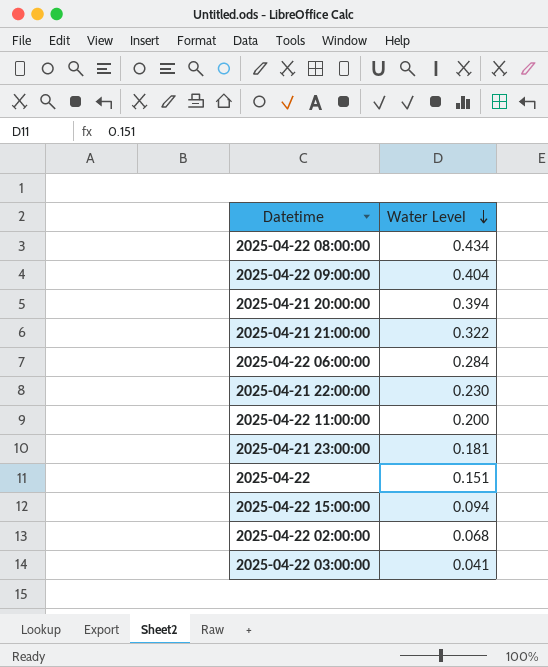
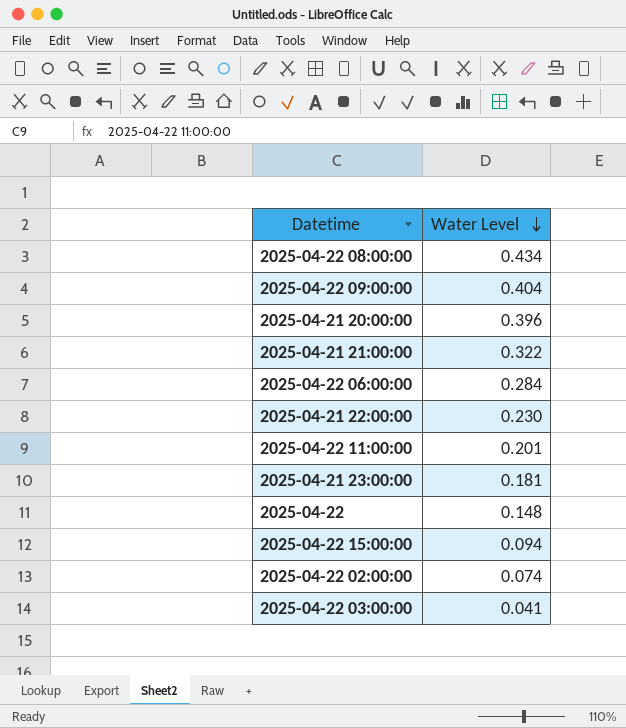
2025-04-21 20:00:00 | Water Level: 0.394 -> 0.396
2025-04-22 11:00:00 | Water Level: 0.200 -> 0.201
2025-04-22 | Water Level: 0.151 -> 0.148
2025-04-22 02:00:00 | Water Level: 0.068 -> 0.074

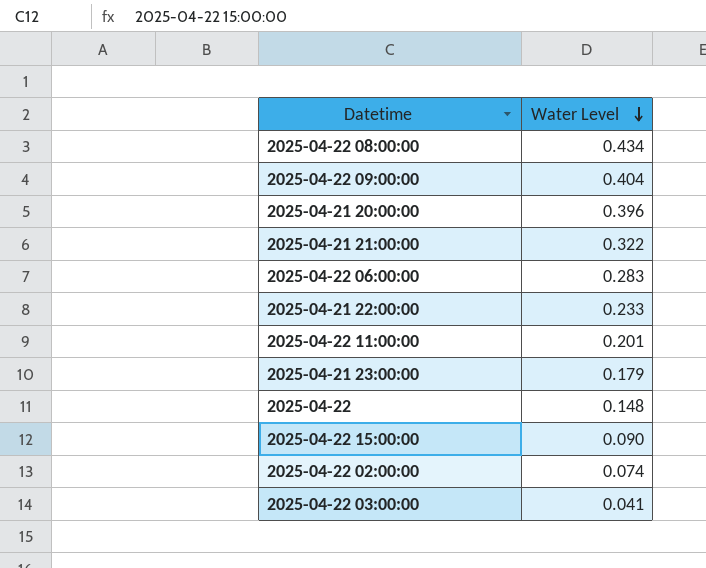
2025-04-22 06:00:00 | Water Level: 0.284 -> 0.283
2025-04-21 22:00:00 | Water Level: 0.230 -> 0.233
2025-04-21 23:00:00 | Water Level: 0.181 -> 0.179
2025-04-22 15:00:00 | Water Level: 0.094 -> 0.090

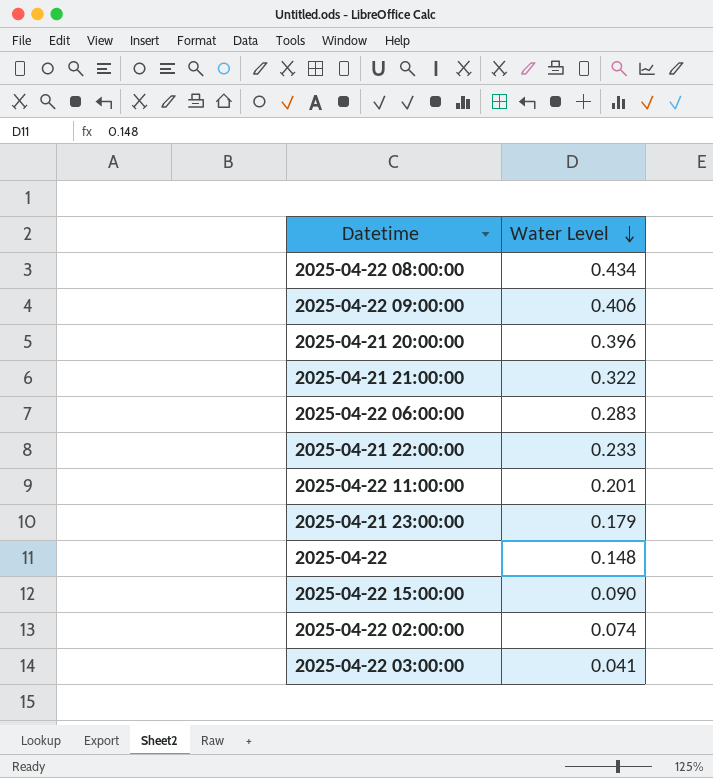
2025-04-22 09:00:00 | Water Level: 0.404 -> 0.406

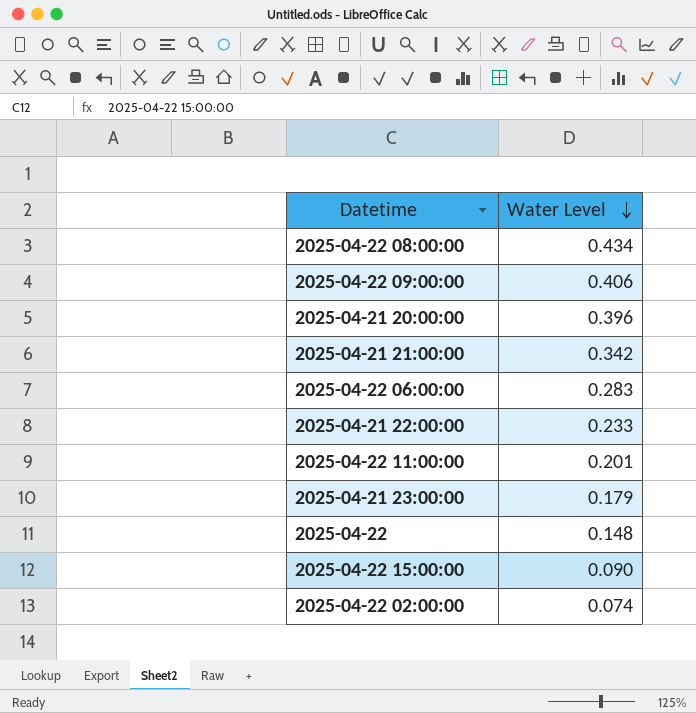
row 2025-04-22 03:00:00: 0.041 -> none
2025-04-21 21:00:00 | Water Level: 0.322 -> 0.342

